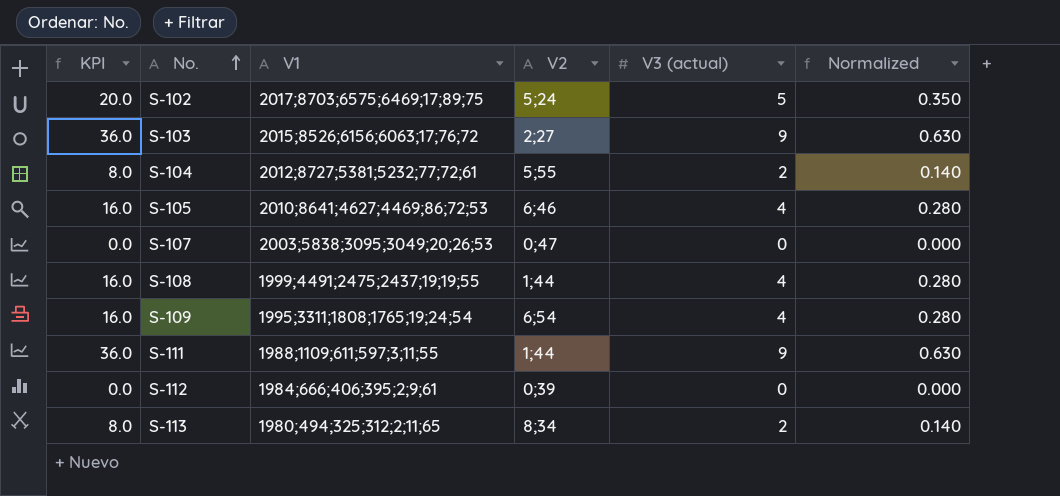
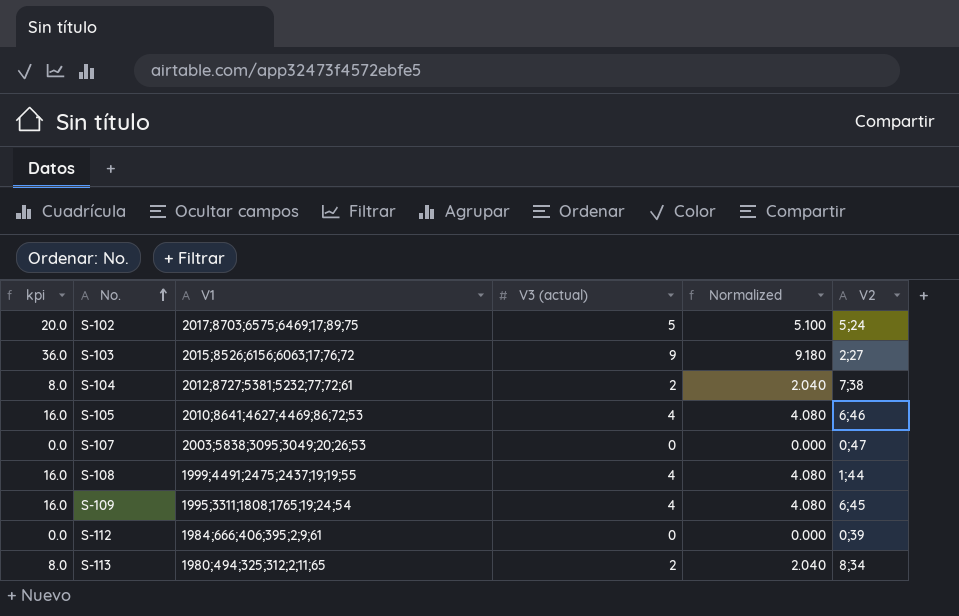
column name: KPI -> kpi
column Normalized | formula: [V3 (actual)] * 0.07 -> [V3 (actual)] * 1.02
column V2 | position: 4 -> 6
row S-111: 36.0 | 1988;1109;611;597;3;11;55 | 1;44 | 9 | 0.630 -> none
S-104 | V2: 5;55 -> 7;38
S-109 | V2: 6;54 -> 6;45

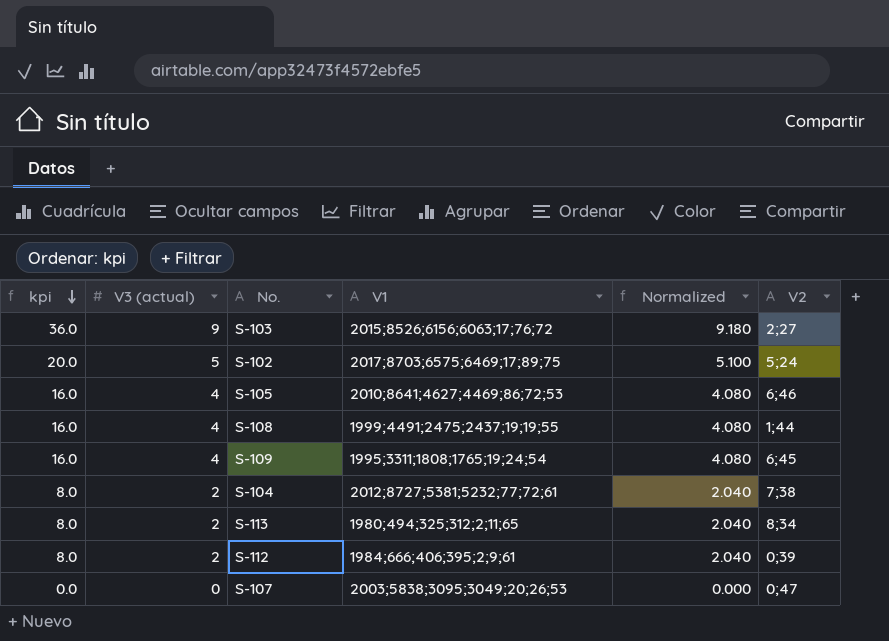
row order: No. ascending -> kpi descending
column V3 (actual) | position: 4 -> 2
S-112 | kpi: 0.0 -> 8.0
S-112 | V3 (actual): 0 -> 2
S-112 | Normalized: 0.000 -> 2.040

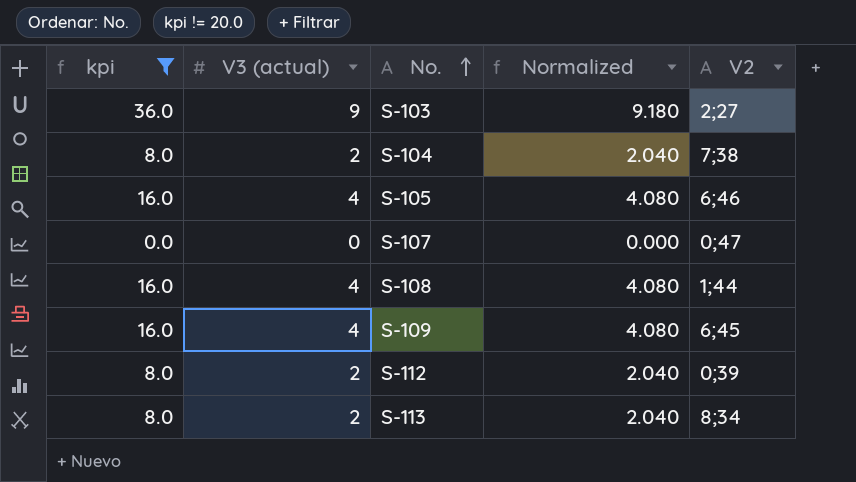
filter: none -> kpi != 20.0
row order: kpi descending -> No. ascending
column V1 | position: 4 -> none

